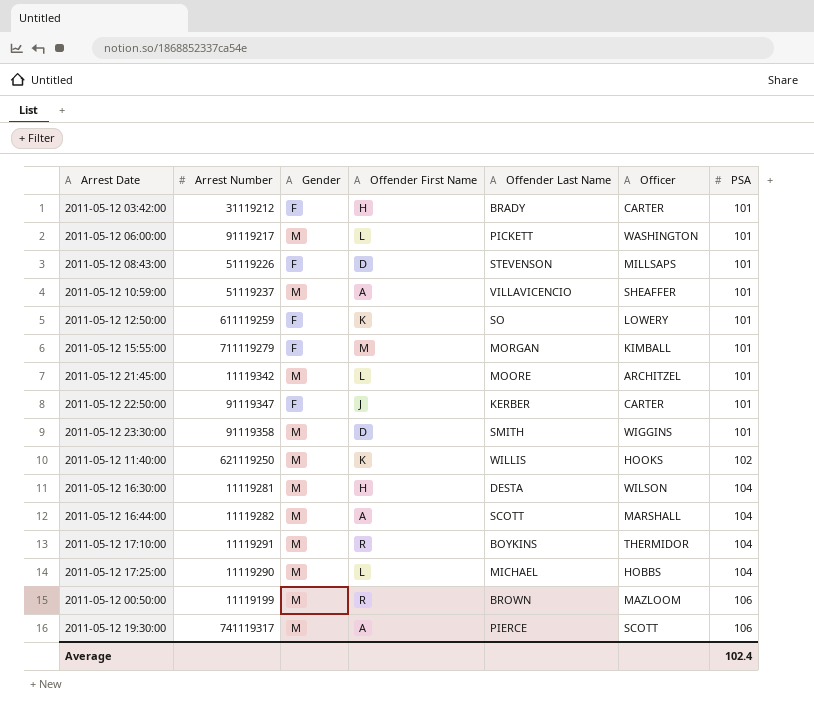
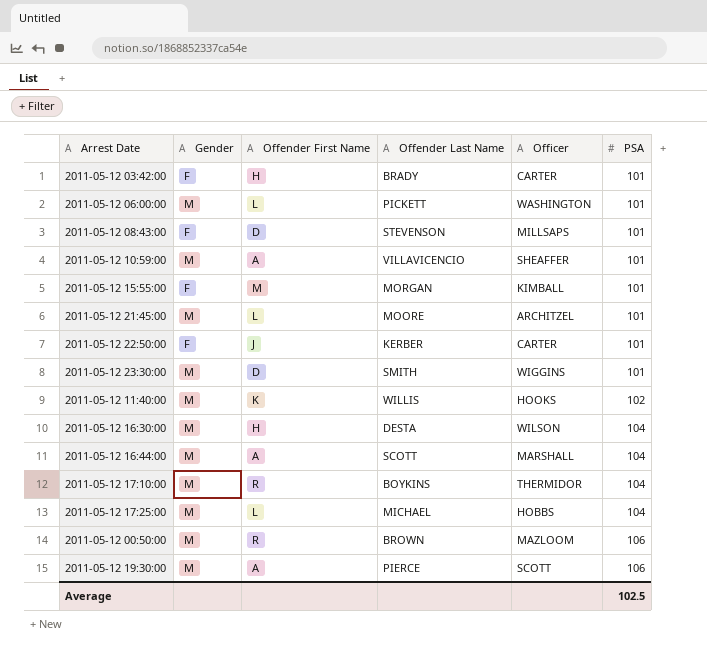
column Arrest Number | position: 2 -> none
row 2011-05-12 12:50:00: 611119259 | F | K | SO | LOWERY | 101 -> none
Average | PSA: 102.4 -> 102.5

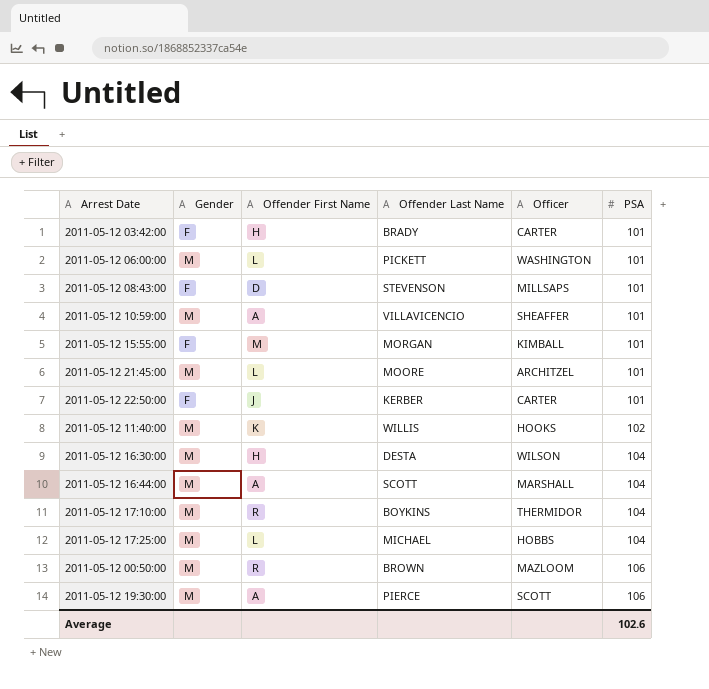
row 2011-05-12 23:30:00: M | D | SMITH | WIGGINS | 101 -> none
Average | PSA: 102.5 -> 102.6

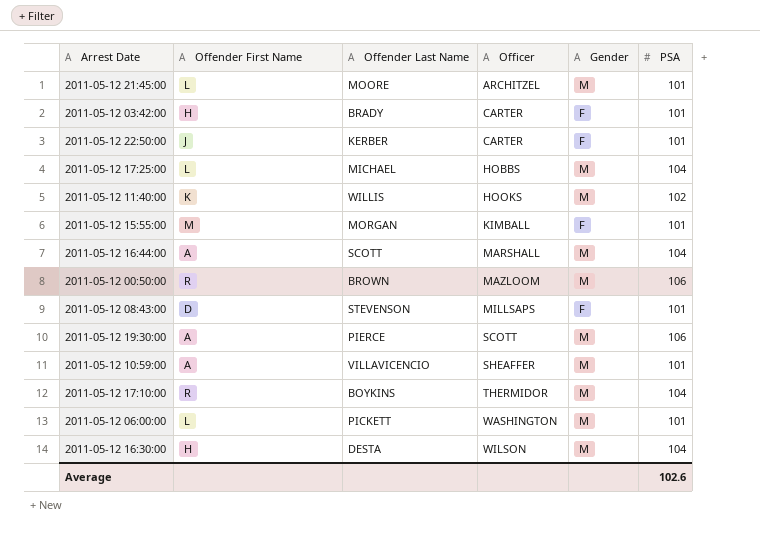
row order: PSA ascending -> Officer ascending
column Gender | position: 2 -> 5

